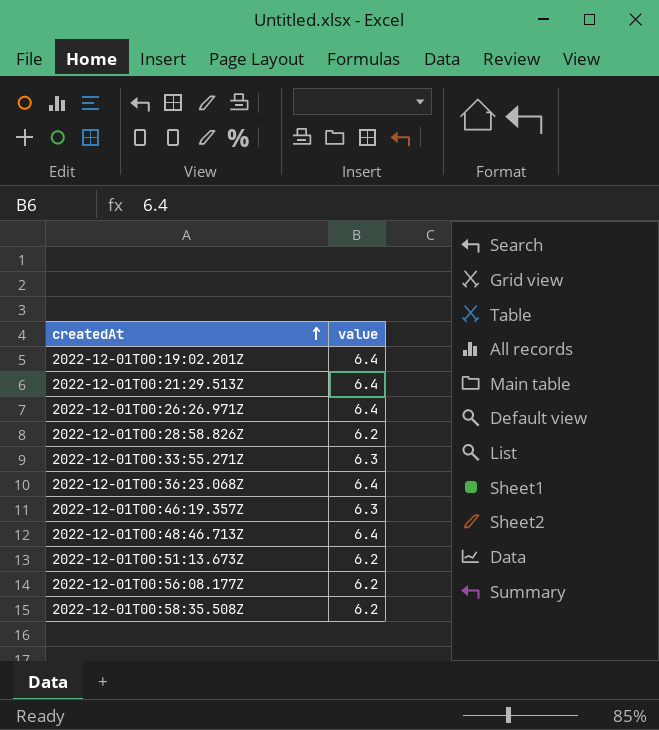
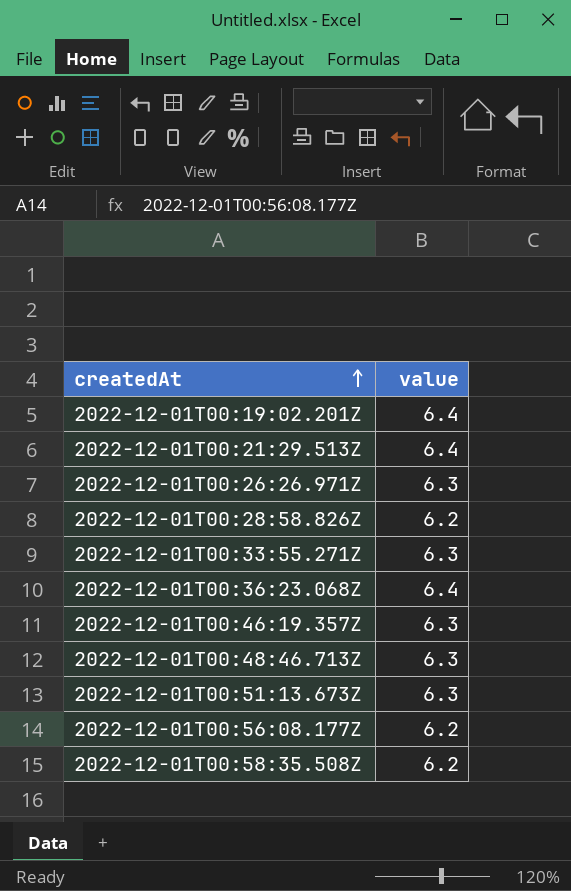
2022-12-01T00:26:26.971Z | value: 6.4 -> 6.3
2022-12-01T00:48:46.713Z | value: 6.4 -> 6.3
2022-12-01T00:51:13.673Z | value: 6.2 -> 6.3

